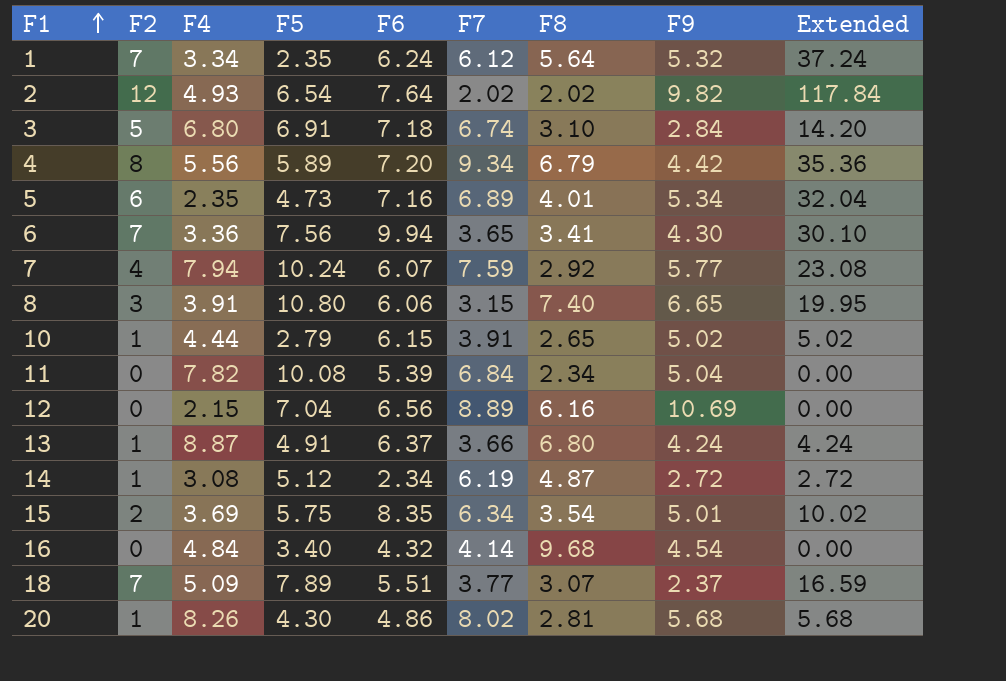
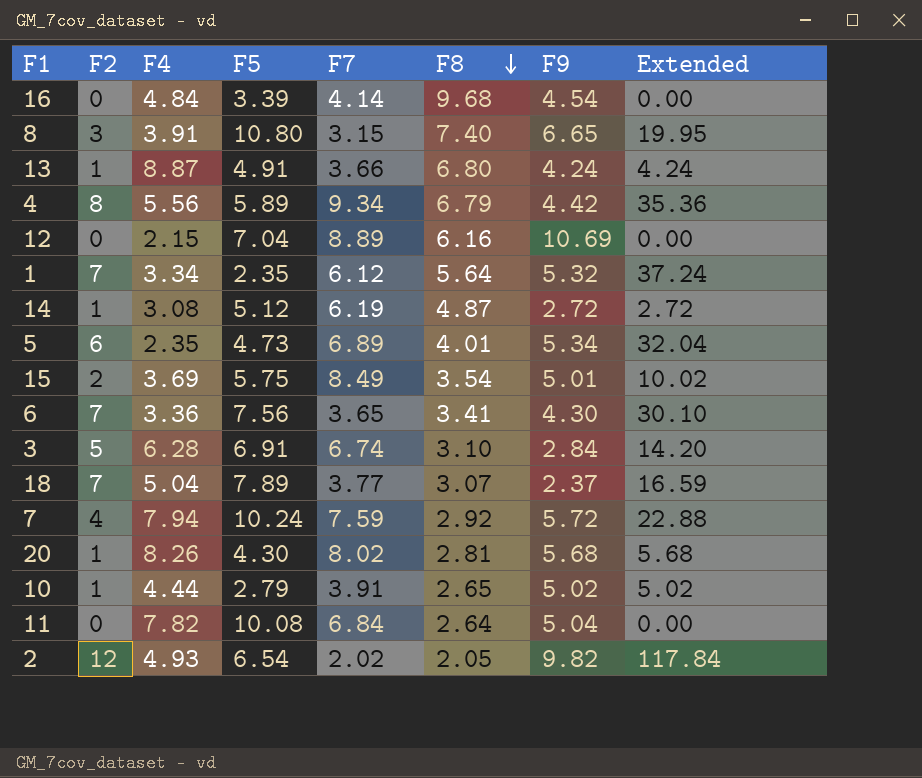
row order: F1 ascending -> F8 descending
column F6 | position: 5 -> none
16 | F5: 3.40 -> 3.39
15 | F7: 6.34 -> 8.49
3 | F4: 6.80 -> 6.28
18 | F4: 5.09 -> 5.04
7 | F9: 5.77 -> 5.72
7 | Extended: 23.08 -> 22.88
11 | F8: 2.34 -> 2.64
2 | F8: 2.02 -> 2.05

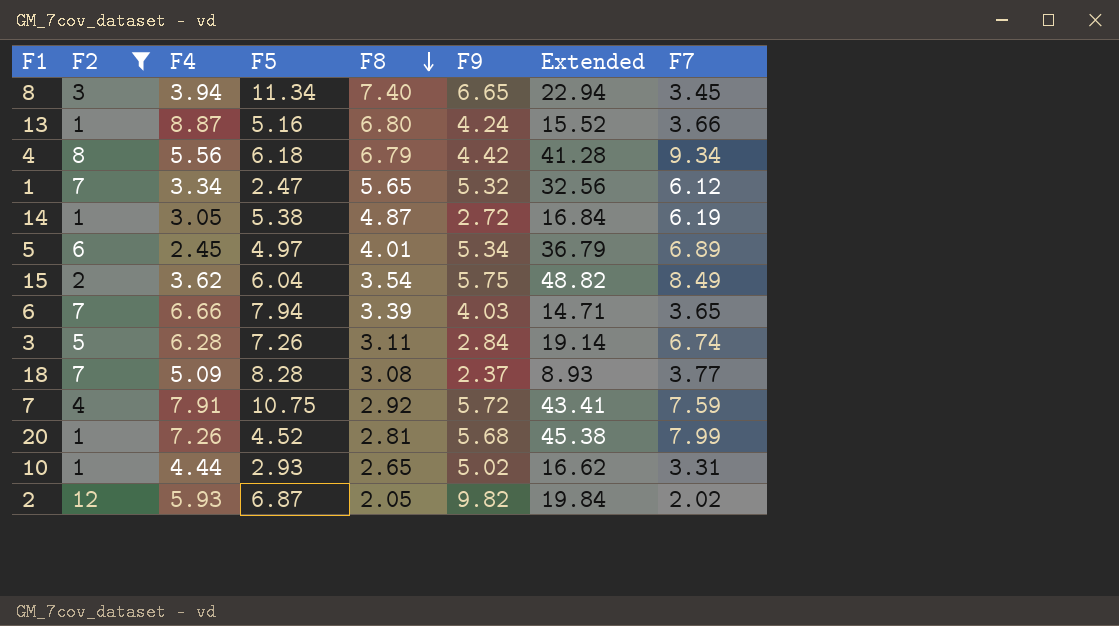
filter: none -> F2 != 0
column Extended | formula: [F2] * [F9] -> [F9] * [F7]
column F7 | position: 5 -> 8
8 | F4: 3.91 -> 3.94
8 | F5: 10.80 -> 11.34
8 | F7: 3.15 -> 3.45
13 | F5: 4.91 -> 5.16
4 | F5: 5.89 -> 6.18
1 | F5: 2.35 -> 2.47
1 | F8: 5.64 -> 5.65
14 | F4: 3.08 -> 3.05
14 | F5: 5.12 -> 5.38
5 | F4: 2.35 -> 2.45
5 | F5: 4.73 -> 4.97
15 | F4: 3.69 -> 3.62
15 | F5: 5.75 -> 6.04
15 | F9: 5.01 -> 5.75
6 | F4: 3.36 -> 6.66
6 | F5: 7.56 -> 7.94
6 | F8: 3.41 -> 3.39
6 | F9: 4.30 -> 4.03
3 | F5: 6.91 -> 7.26
3 | F8: 3.10 -> 3.11
18 | F4: 5.04 -> 5.09
18 | F5: 7.89 -> 8.28
18 | F8: 3.07 -> 3.08
7 | F4: 7.94 -> 7.91
7 | F5: 10.24 -> 10.75
20 | F4: 8.26 -> 7.26
20 | F5: 4.30 -> 4.52
20 | F7: 8.02 -> 7.99
10 | F5: 2.79 -> 2.93
10 | F7: 3.91 -> 3.31
2 | F4: 4.93 -> 5.93
2 | F5: 6.54 -> 6.87

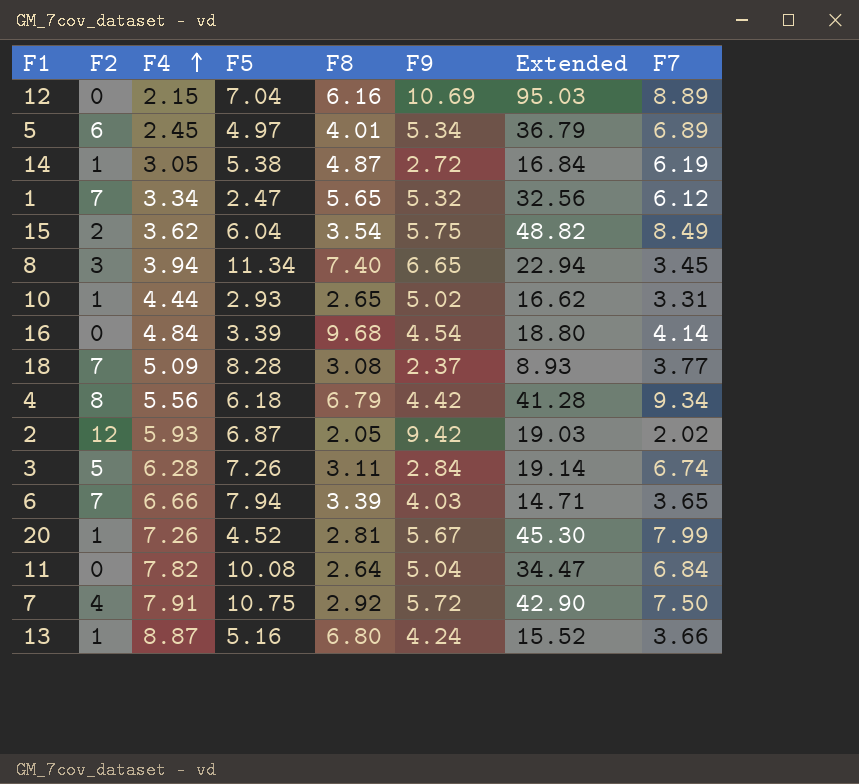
filter: F2 != 0 -> none
row order: F8 descending -> F4 ascending
2 | F9: 9.82 -> 9.42
2 | Extended: 19.84 -> 19.03
20 | F9: 5.68 -> 5.67
20 | Extended: 45.38 -> 45.30
7 | Extended: 43.41 -> 42.90
7 | F7: 7.59 -> 7.50

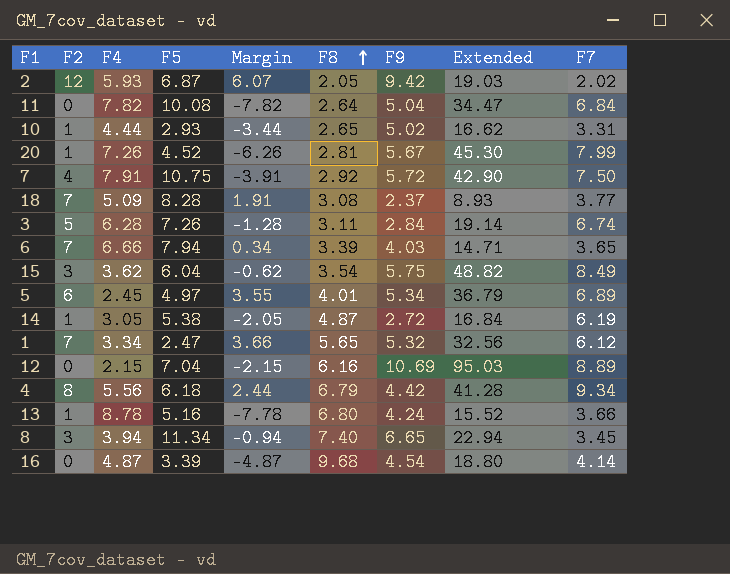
row order: F4 ascending -> F8 ascending
column Margin | formula: none -> [F2] - [F4]
15 | F2: 2 -> 3
13 | F4: 8.87 -> 8.78
16 | F4: 4.84 -> 4.87

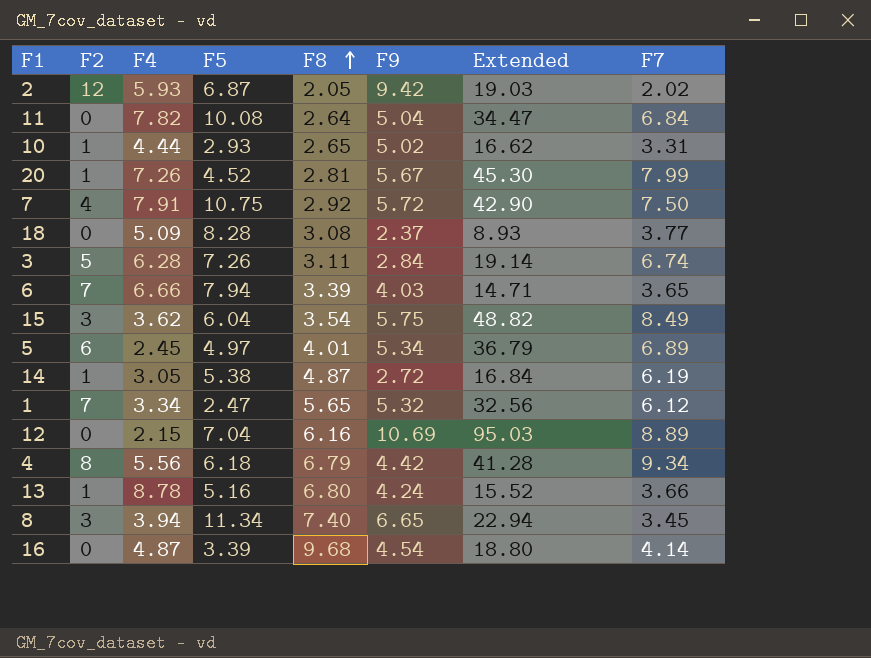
column Margin | formula: [F2] - [F4] -> none
18 | F2: 7 -> 0

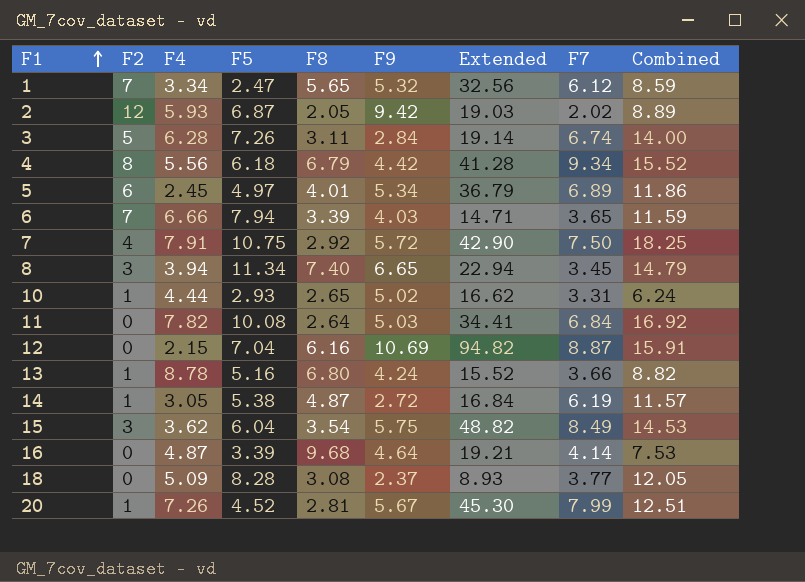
row order: F8 ascending -> F1 ascending
column Combined | formula: none -> [F5] + [F7]
11 | F9: 5.04 -> 5.03
11 | Extended: 34.47 -> 34.41
12 | Extended: 95.03 -> 94.82
12 | F7: 8.89 -> 8.87
16 | F9: 4.54 -> 4.64
16 | Extended: 18.80 -> 19.21

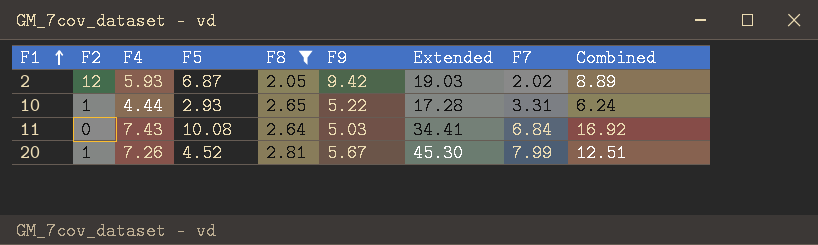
filter: none -> F8 <= 2.81
10 | F9: 5.02 -> 5.22
10 | Extended: 16.62 -> 17.28
11 | F4: 7.82 -> 7.43

